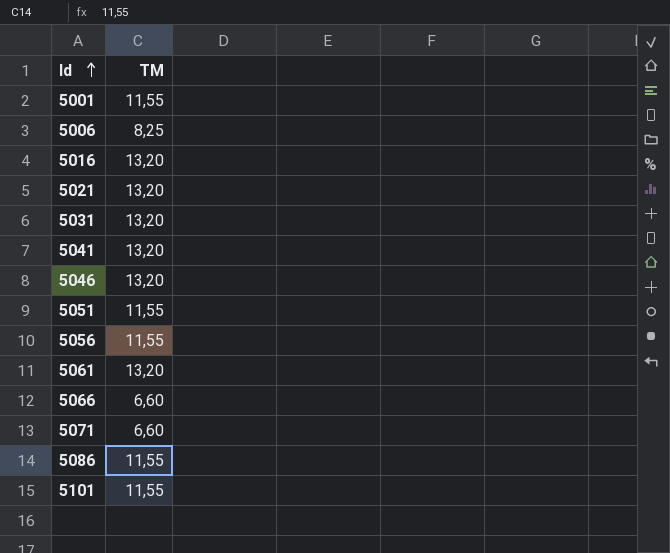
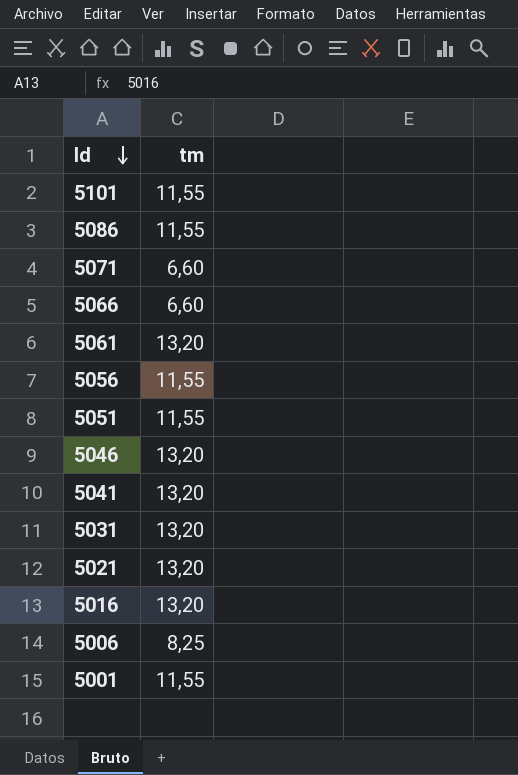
row order: Id ascending -> Id descending
column name: TM -> tm

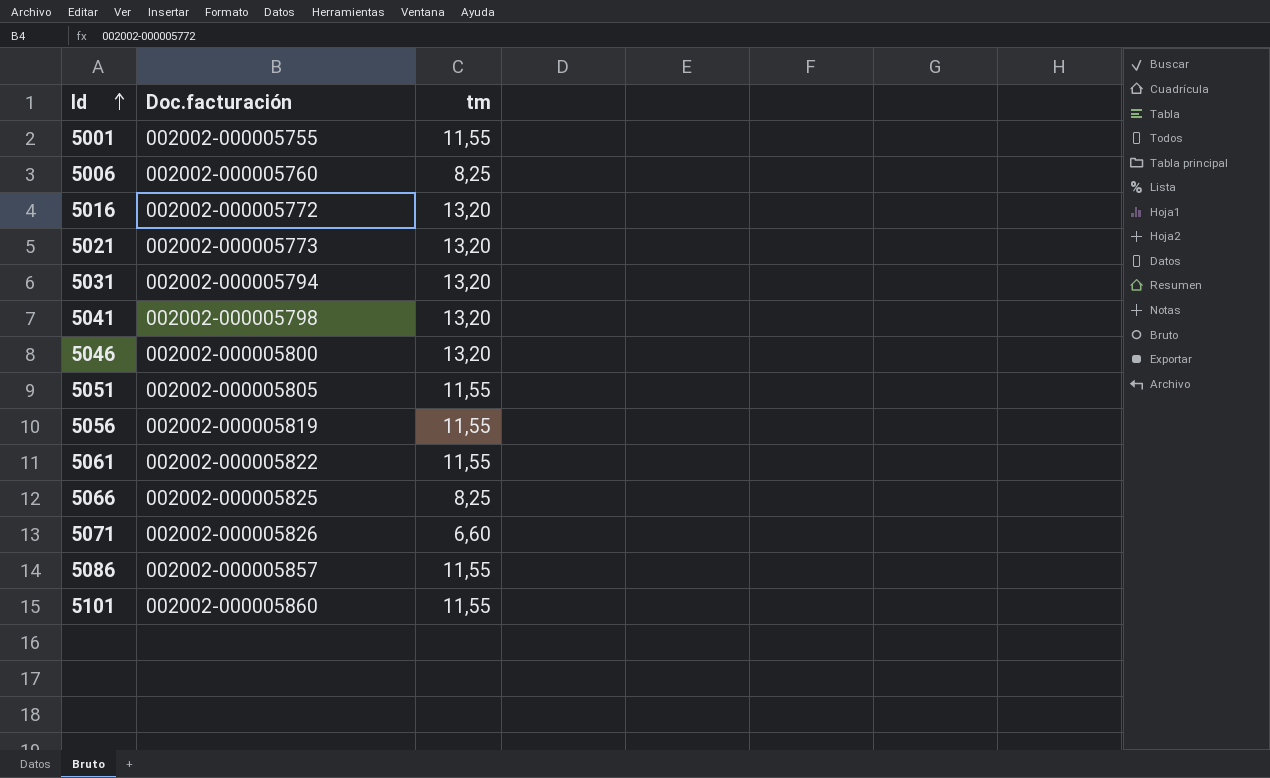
row order: Id descending -> Id ascending
column Doc.facturación | position: none -> 2
5061 | tm: 13,20 -> 11,55
5066 | tm: 6,60 -> 8,25

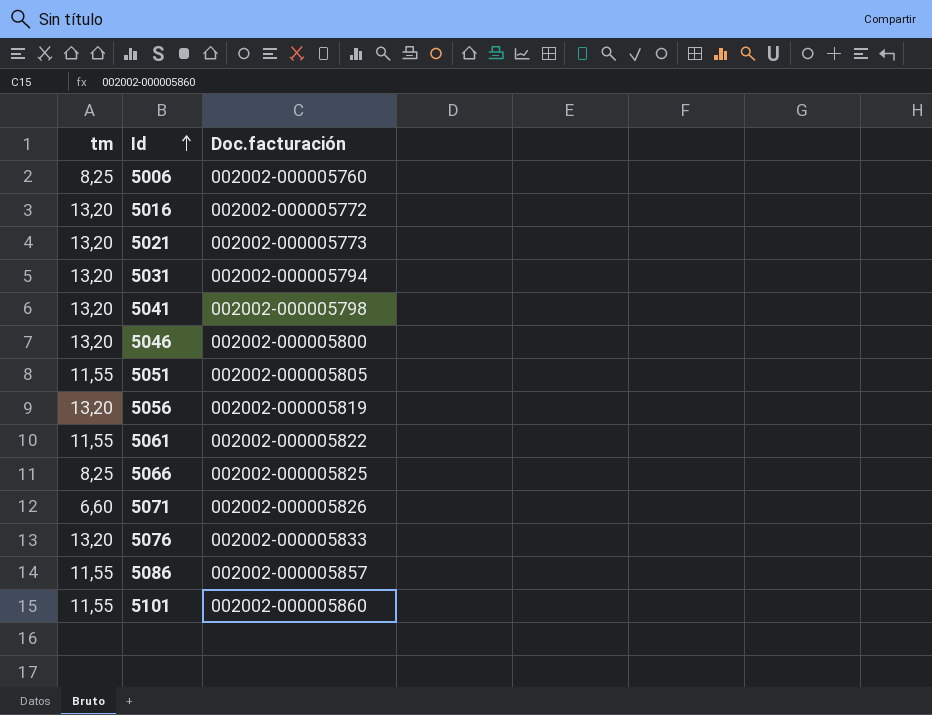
column tm | position: 3 -> 1
row 5001: 002002-000005755 | 11,55 -> none
5056 | tm: 11,55 -> 13,20
row 5076: none -> 13,20 | 002002-000005833

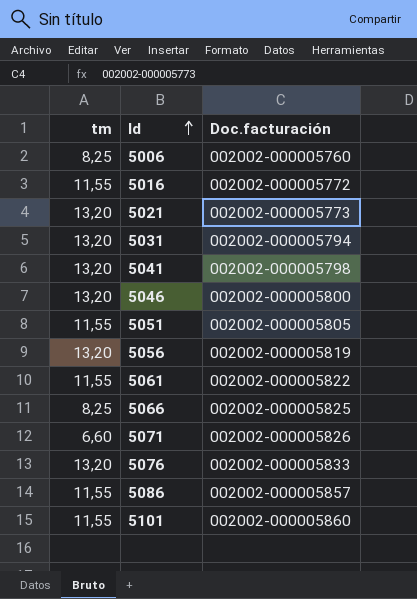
5016 | tm: 13,20 -> 11,55

